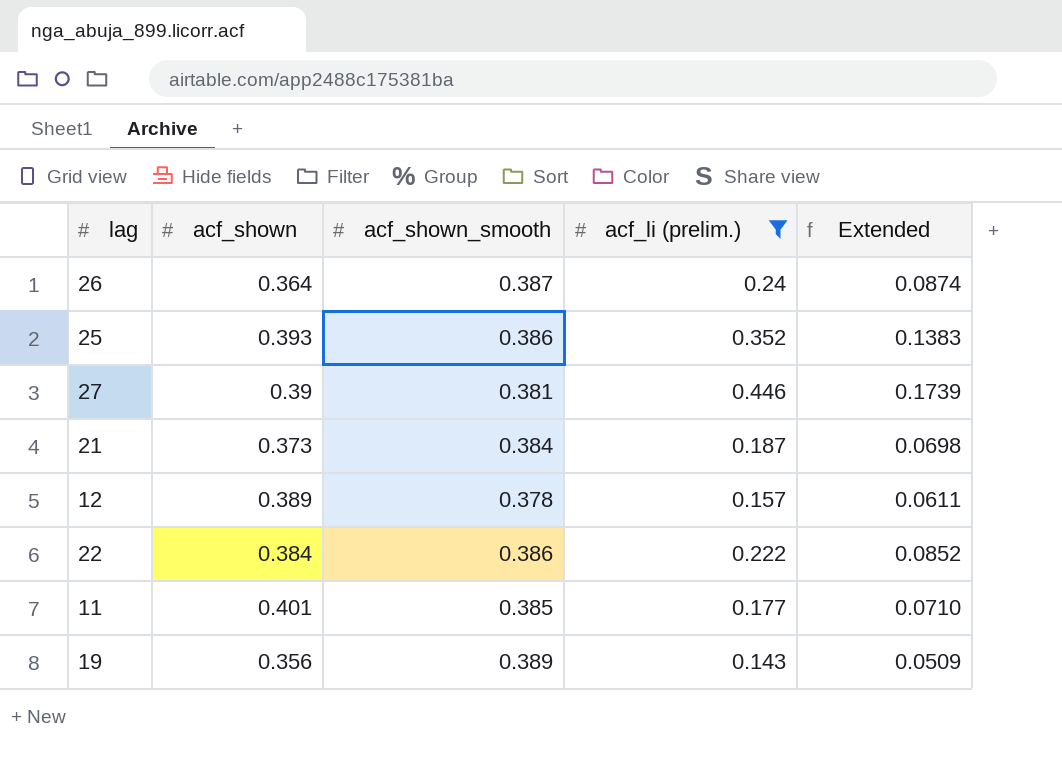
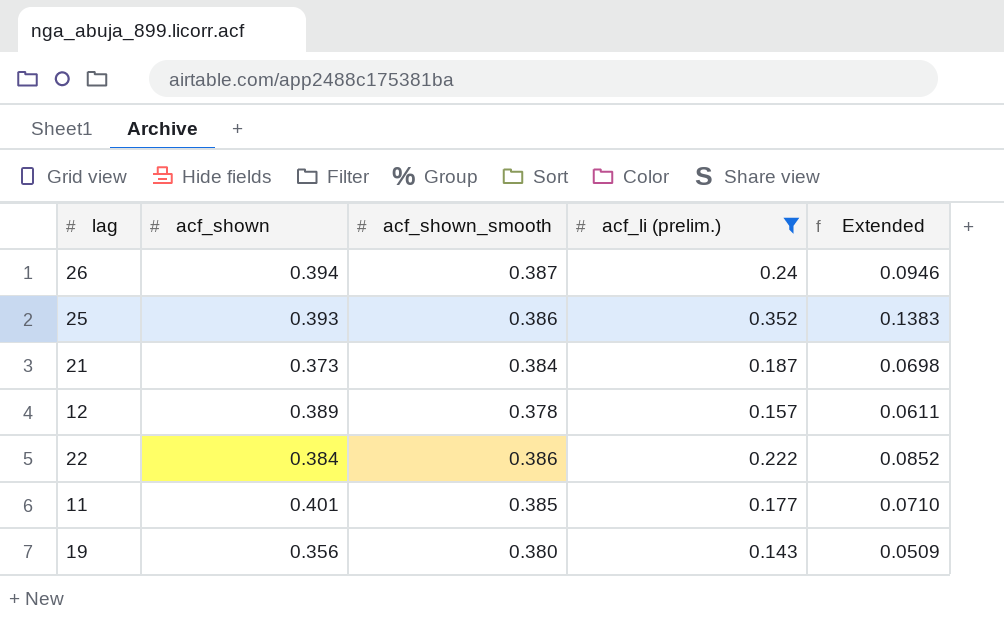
row 27: 0.39 | 0.381 | 0.446 | 0.1739 -> none
26 | acf_shown: 0.364 -> 0.394
26 | Extended: 0.0874 -> 0.0946
19 | acf_shown_smooth: 0.389 -> 0.380

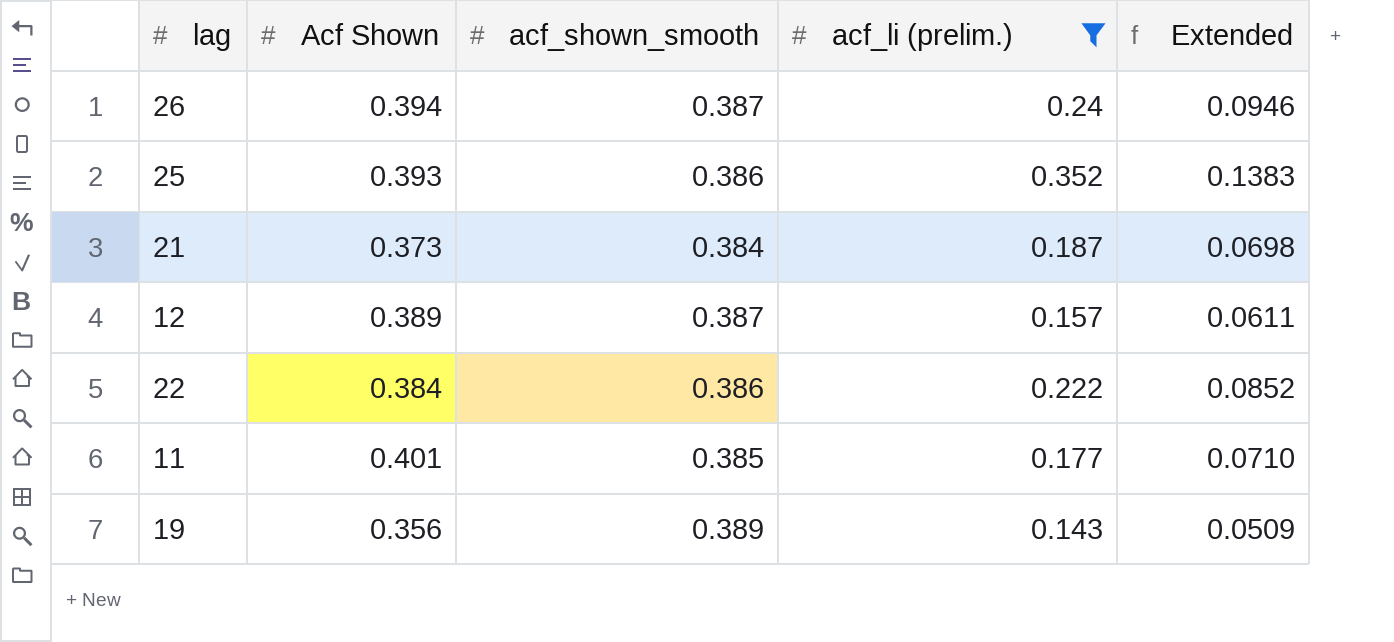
column name: acf_shown -> Acf Shown
12 | acf_shown_smooth: 0.378 -> 0.387
19 | acf_shown_smooth: 0.380 -> 0.389

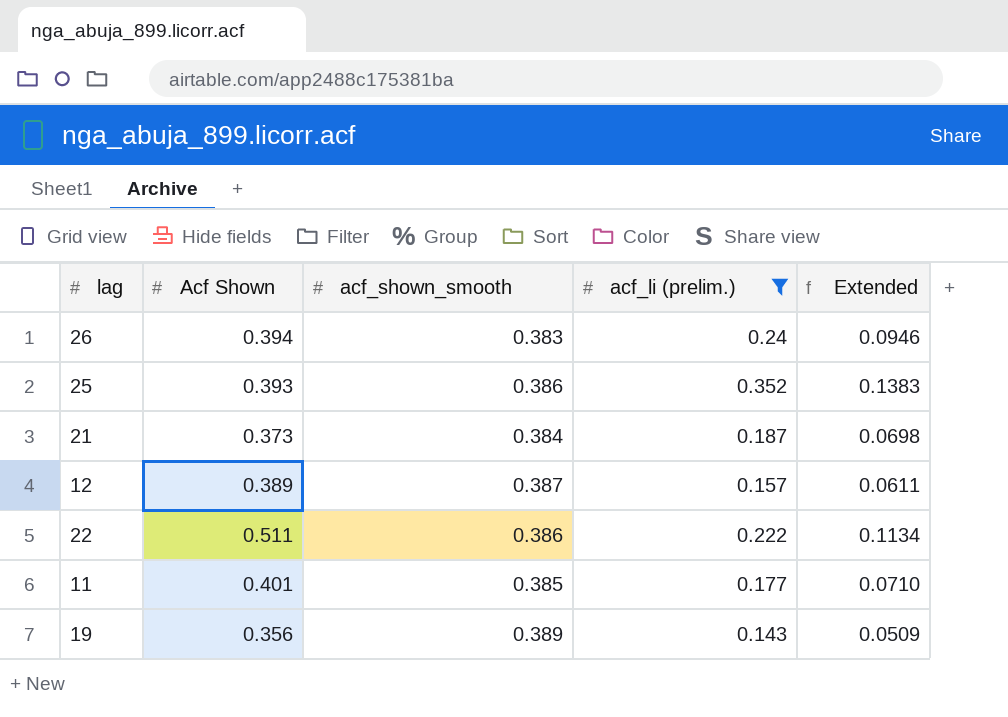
26 | acf_shown_smooth: 0.387 -> 0.383
22 | Acf Shown: 0.384 -> 0.511
22 | Extended: 0.0852 -> 0.1134

